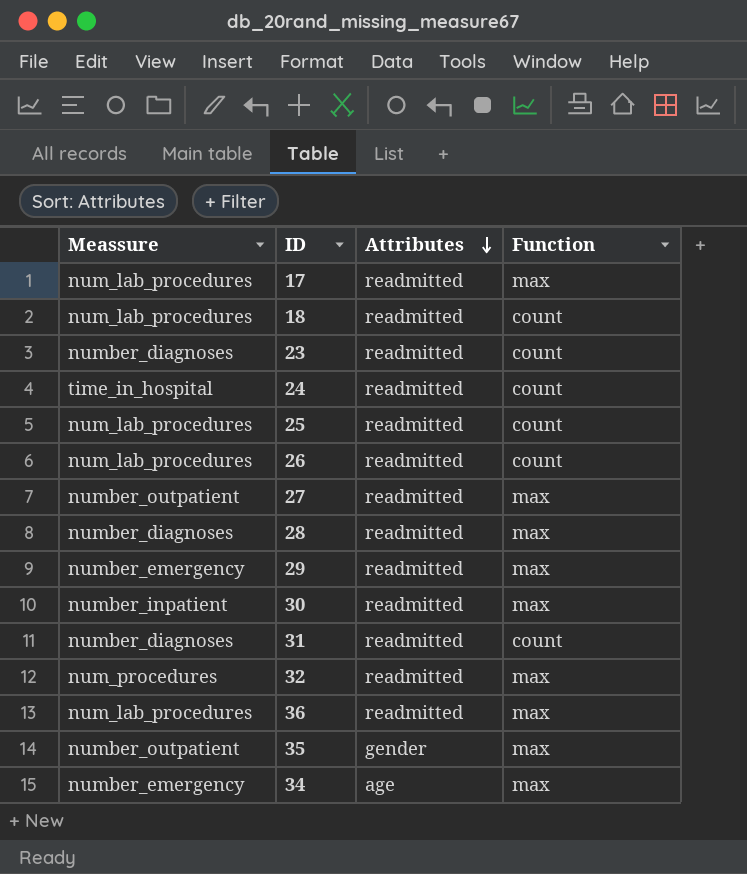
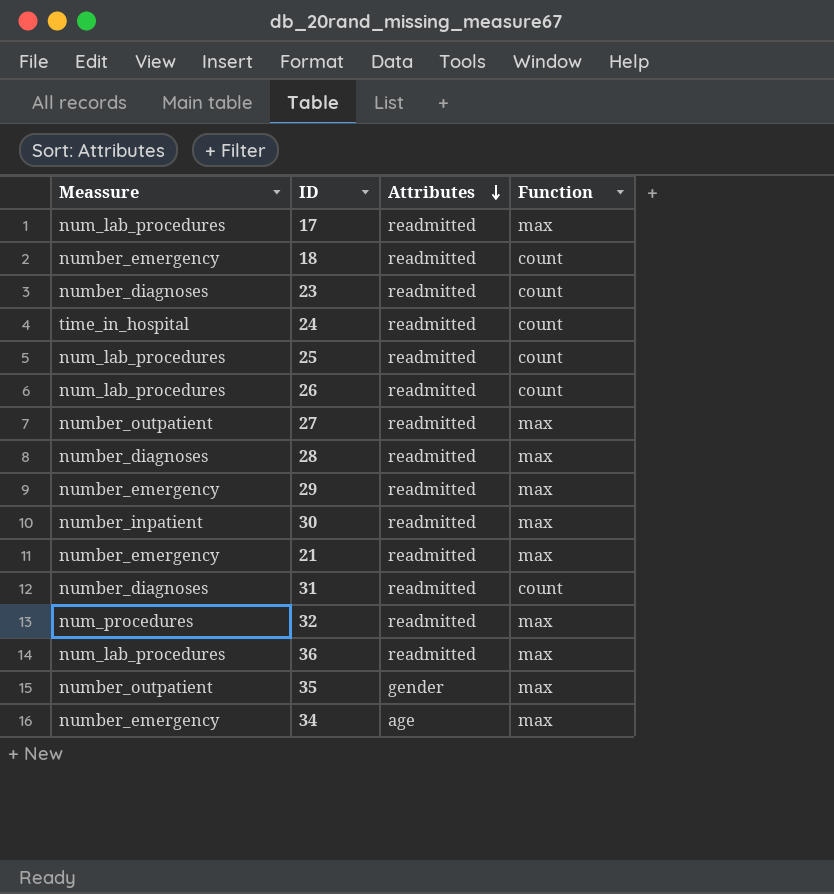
18 | Meassure: num_lab_procedures -> number_emergency
row 21: none -> number_emergency | readmitted | max

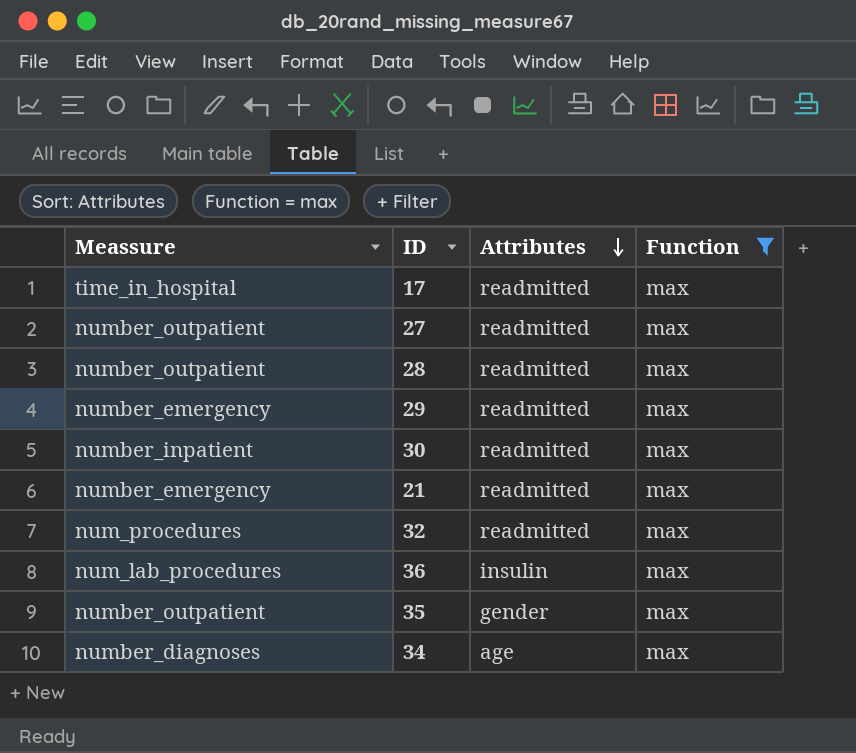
filter: none -> Function = max
17 | Meassure: num_lab_procedures -> time_in_hospital
28 | Meassure: number_diagnoses -> number_outpatient
36 | Attributes: readmitted -> insulin
34 | Meassure: number_emergency -> number_diagnoses

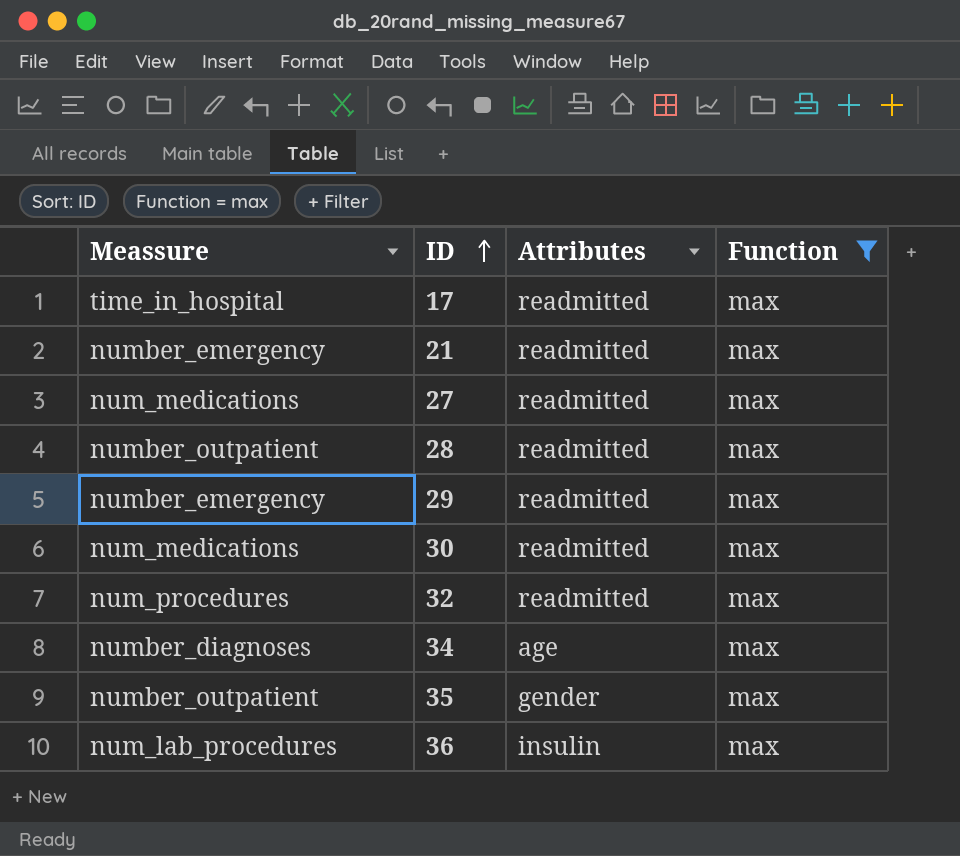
row order: Attributes descending -> ID ascending
27 | Meassure: number_outpatient -> num_medications
30 | Meassure: number_inpatient -> num_medications

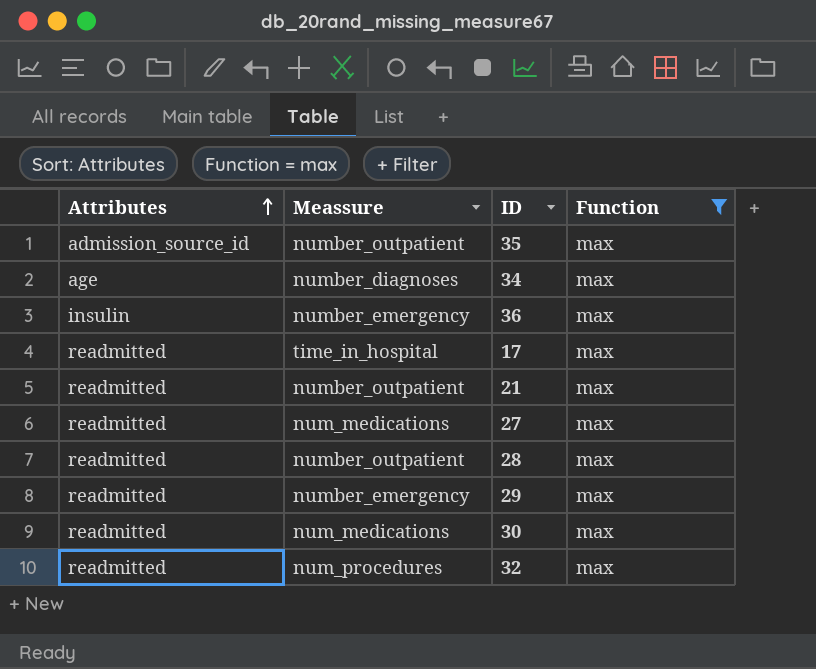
row order: ID ascending -> Attributes ascending
column Attributes | position: 3 -> 1
35 | Attributes: gender -> admission_source_id
36 | Meassure: num_lab_procedures -> number_emergency
21 | Meassure: number_emergency -> number_outpatient

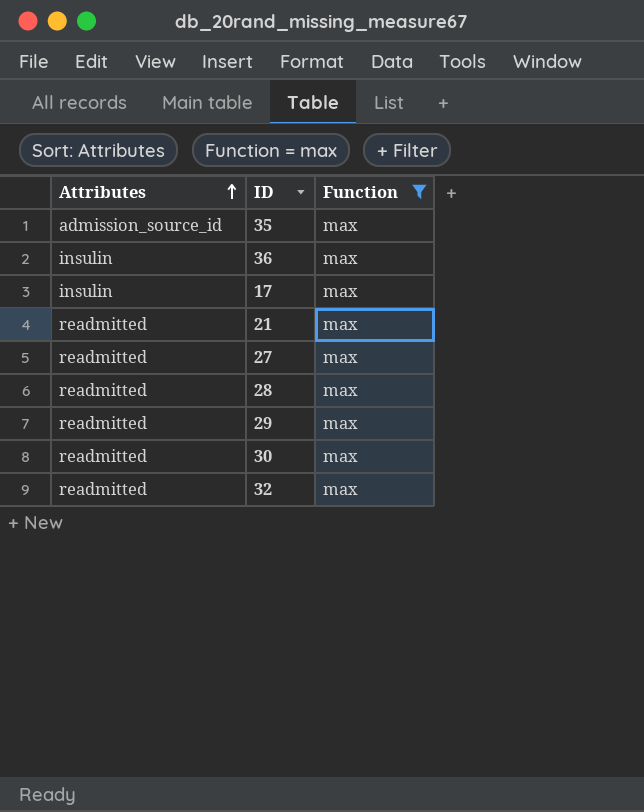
column Meassure | position: 2 -> none
row 34: age | number_diagnoses | max -> none
17 | Attributes: readmitted -> insulin

